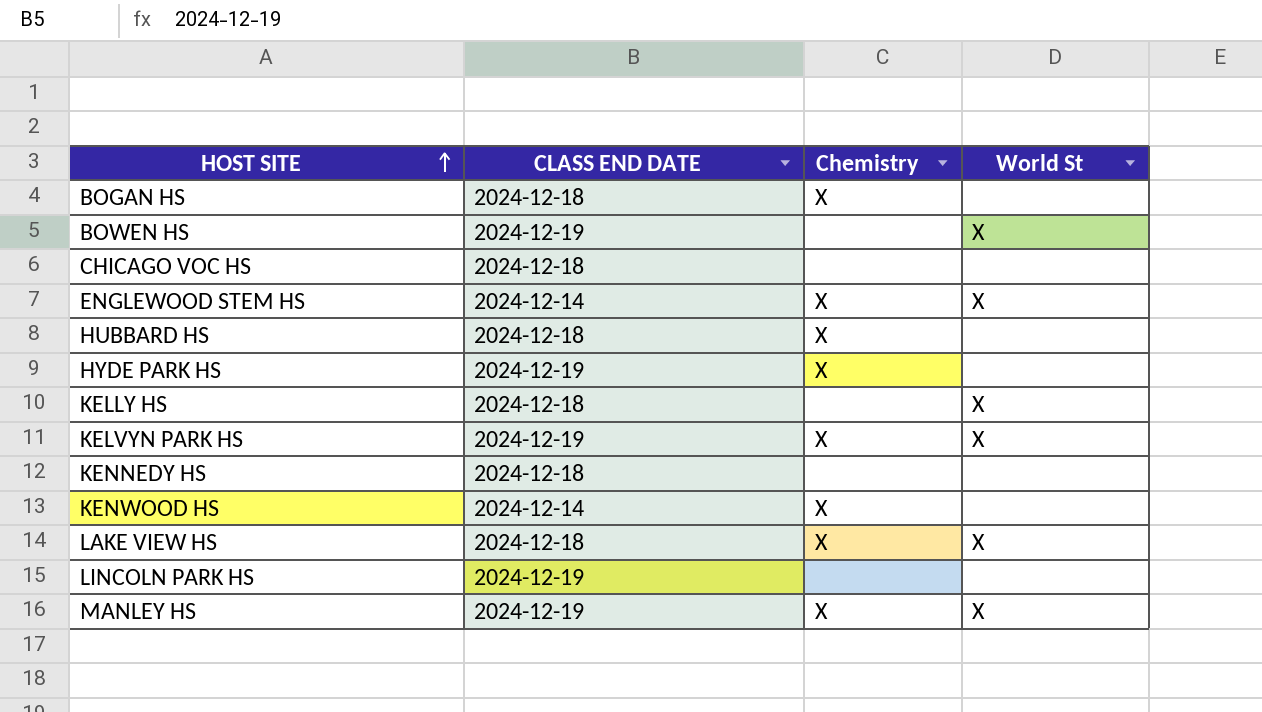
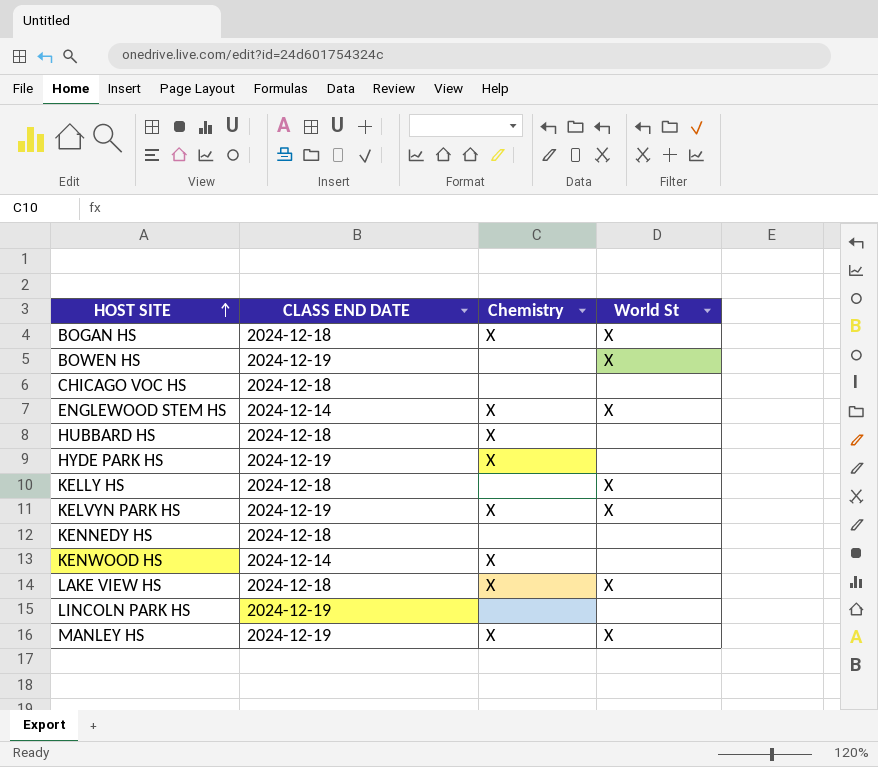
BOGAN HS | World St: none -> X

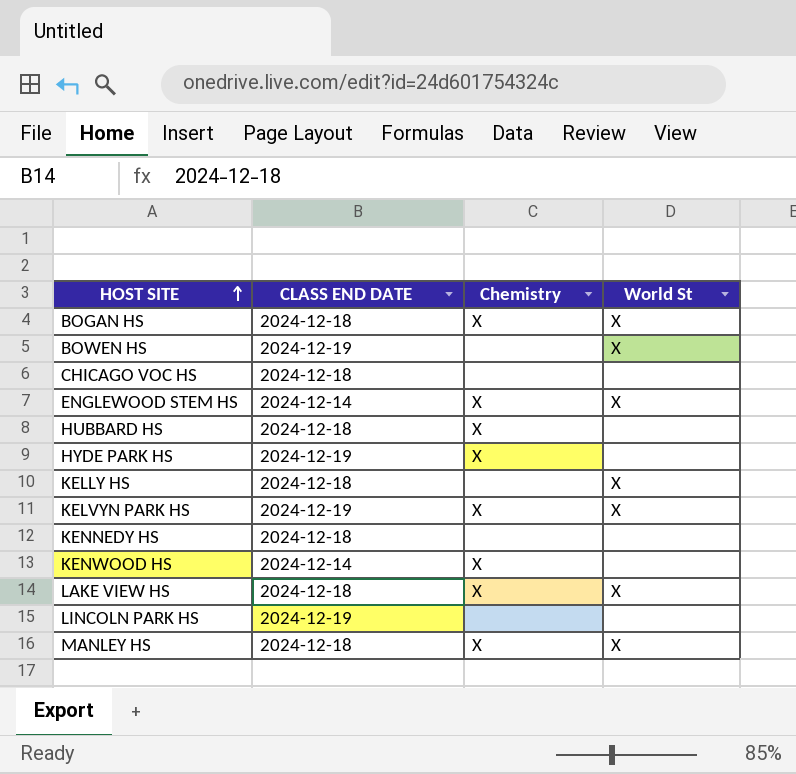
MANLEY HS | CLASS END DATE: 2024-12-19 -> 2024-12-18

